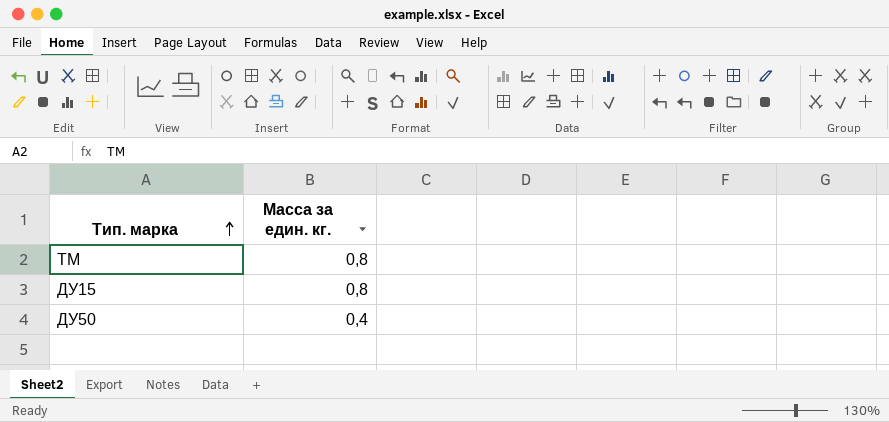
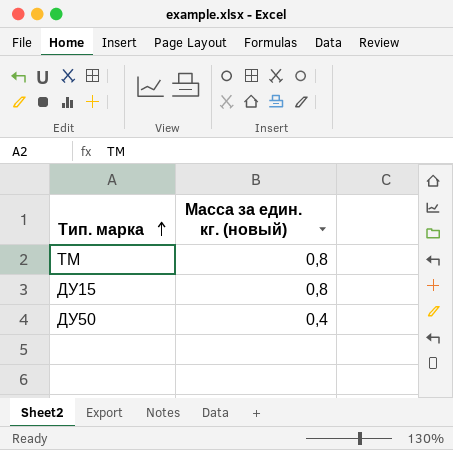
column name: Масса за един. кг. -> Масса за един. кг. (новый)

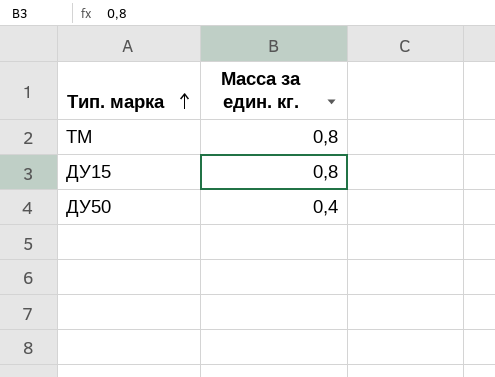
column name: Масса за един. кг. (новый) -> Масса за един. кг.

